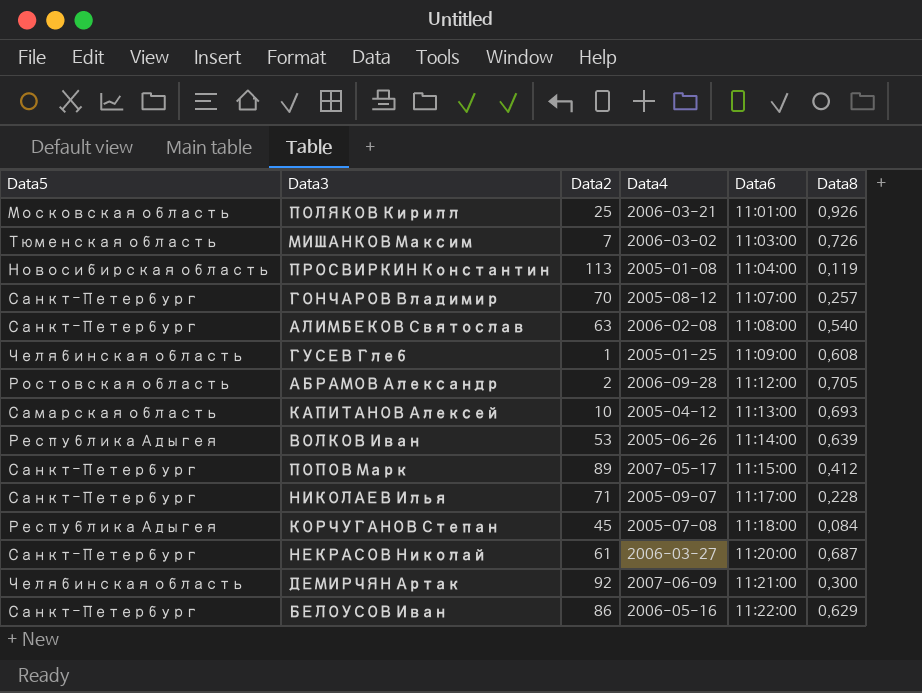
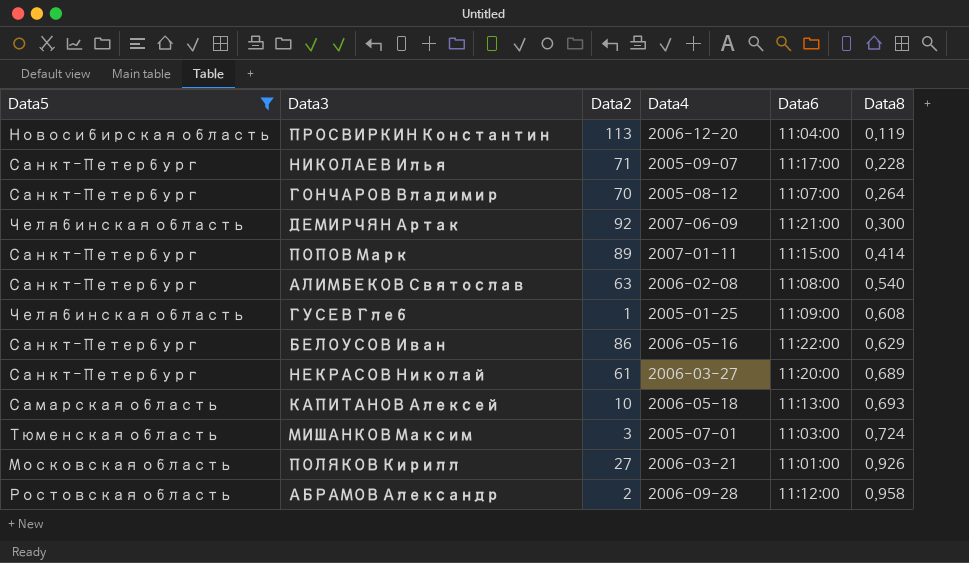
filter: none -> Data5 != Республика Адыгея
row order: Data6 ascending -> Data8 ascending
ПРОСВИРКИН Константин | Data4: 2005-01-08 -> 2006-12-20
ГОНЧАРОВ Владимир | Data8: 0,257 -> 0,264
ПОПОВ Марк | Data4: 2007-05-17 -> 2007-01-11
ПОПОВ Марк | Data8: 0,412 -> 0,414
НЕКРАСОВ Николай | Data8: 0,687 -> 0,689
КАПИТАНОВ Алексей | Data4: 2005-04-12 -> 2006-05-18
МИШАНКОВ Максим | Data2: 7 -> 3
МИШАНКОВ Максим | Data4: 2006-03-02 -> 2005-07-01
МИШАНКОВ Максим | Data8: 0,726 -> 0,724
ПОЛЯКОВ Кирилл | Data2: 25 -> 27
АБРАМОВ Александр | Data8: 0,705 -> 0,958

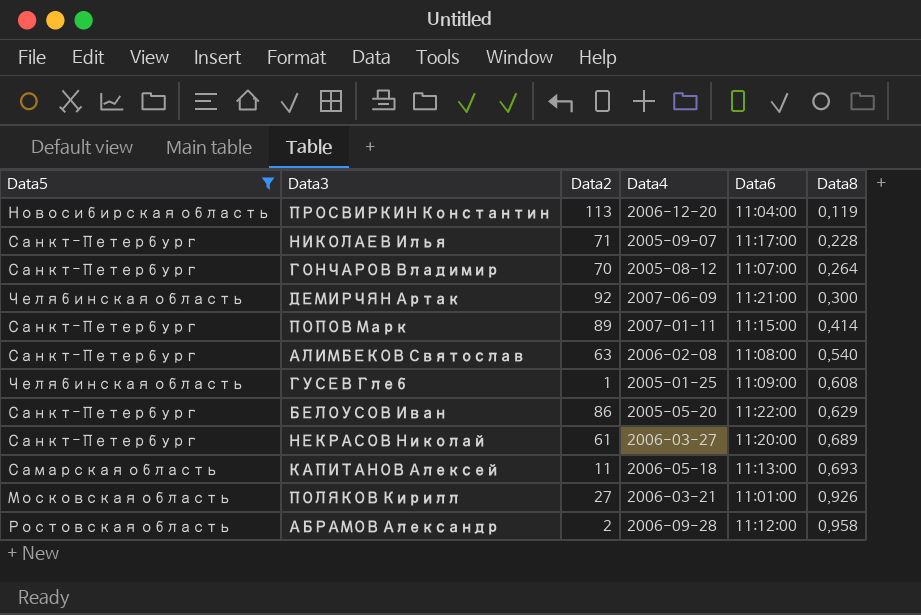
row МИШАНКОВ Максим: Тюменская область | 3 | 2005-07-01 | 11:03:00 | 0,724 -> none
БЕЛОУСОВ Иван | Data4: 2006-05-16 -> 2005-05-20
КАПИТАНОВ Алексей | Data2: 10 -> 11

